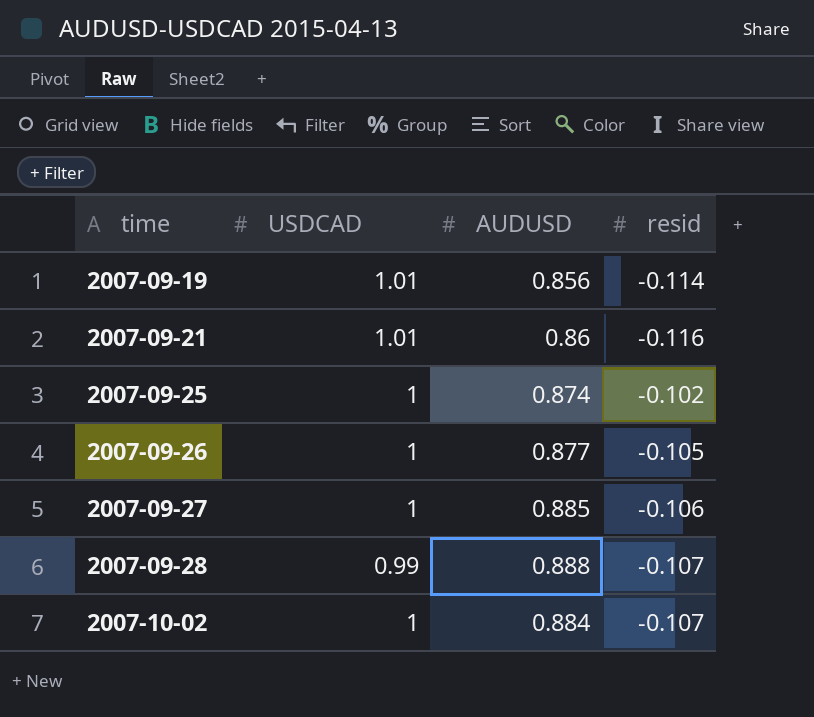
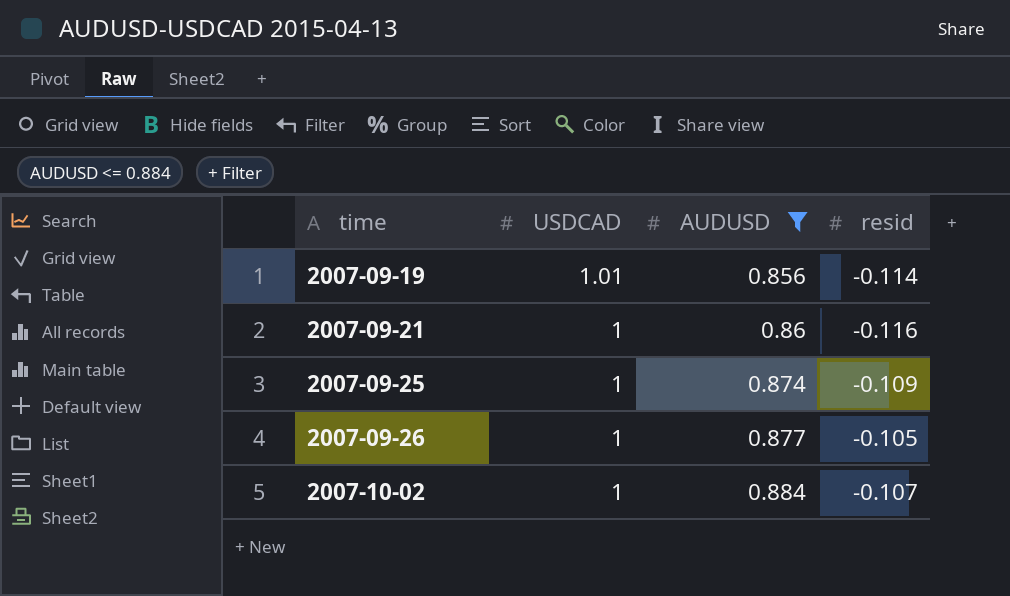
filter: none -> AUDUSD <= 0.884
2007-09-21 | USDCAD: 1.01 -> 1
2007-09-25 | resid: -0.102 -> -0.109

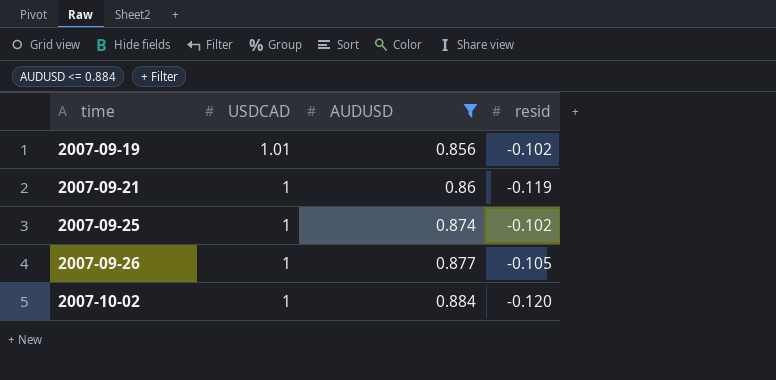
2007-09-19 | resid: -0.114 -> -0.102
2007-09-21 | resid: -0.116 -> -0.119
2007-09-25 | resid: -0.109 -> -0.102
2007-10-02 | resid: -0.107 -> -0.120

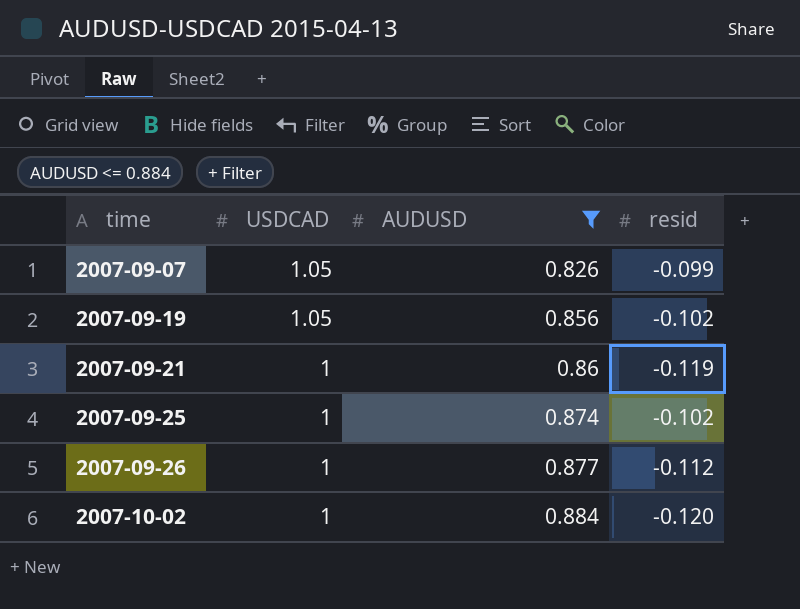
row 2007-09-07: none -> 1.05 | 0.826 | -0.099
2007-09-19 | USDCAD: 1.01 -> 1.05
2007-09-26 | resid: -0.105 -> -0.112

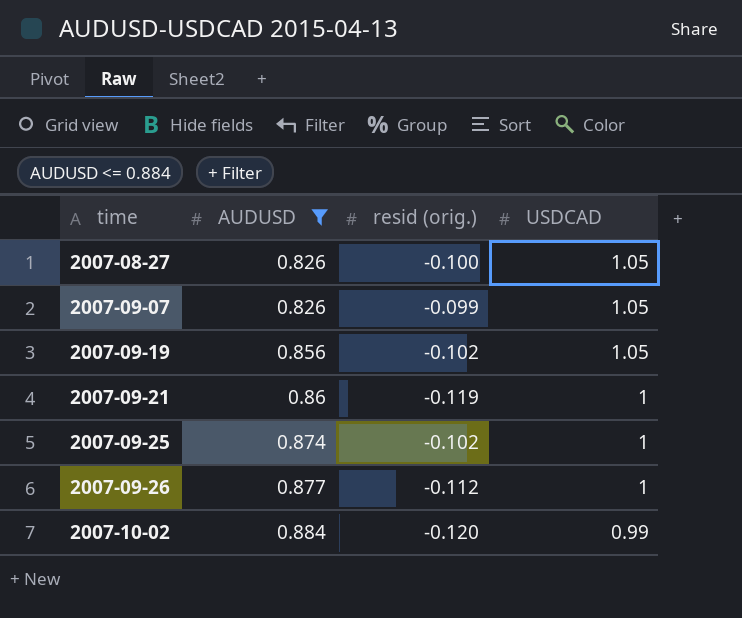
column name: resid -> resid (orig.)
column USDCAD | position: 2 -> 4
row 2007-08-27: none -> 0.826 | -0.100 | 1.05
2007-10-02 | USDCAD: 1 -> 0.99

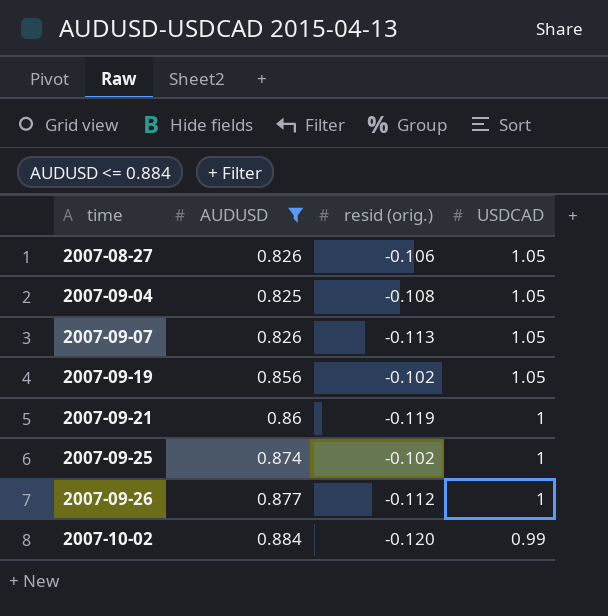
2007-08-27 | resid (orig.): -0.100 -> -0.106
row 2007-09-04: none -> 0.825 | -0.108 | 1.05
2007-09-07 | resid (orig.): -0.099 -> -0.113

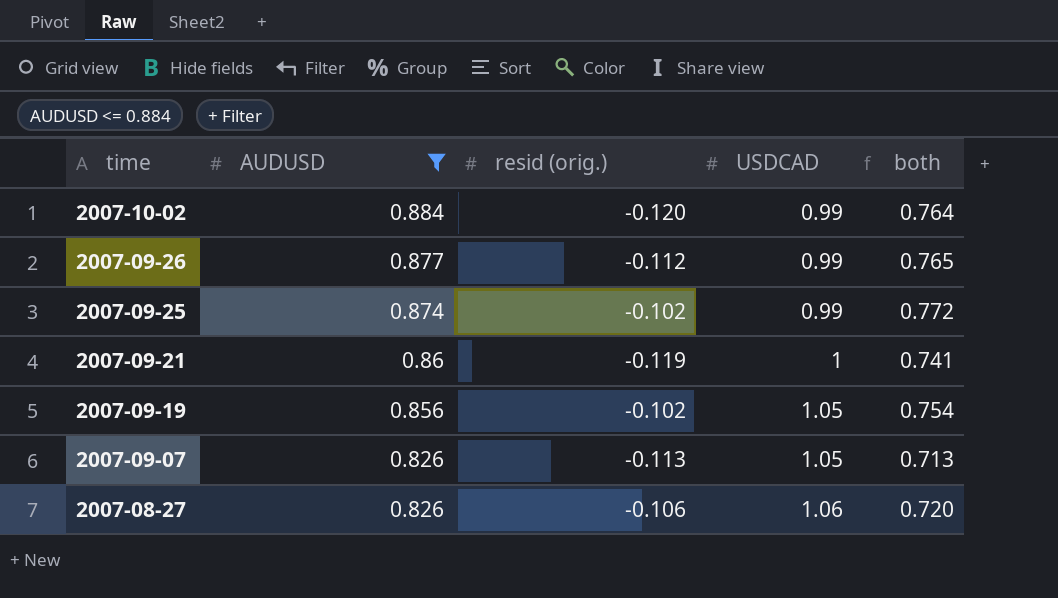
row order: time ascending -> time descending
column both | formula: none -> [AUDUSD] + [resid (orig.)]
row 2007-09-04: 0.825 | -0.108 | 1.05 -> none
2007-09-26 | USDCAD: 1 -> 0.99
2007-09-25 | USDCAD: 1 -> 0.99
2007-08-27 | USDCAD: 1.05 -> 1.06

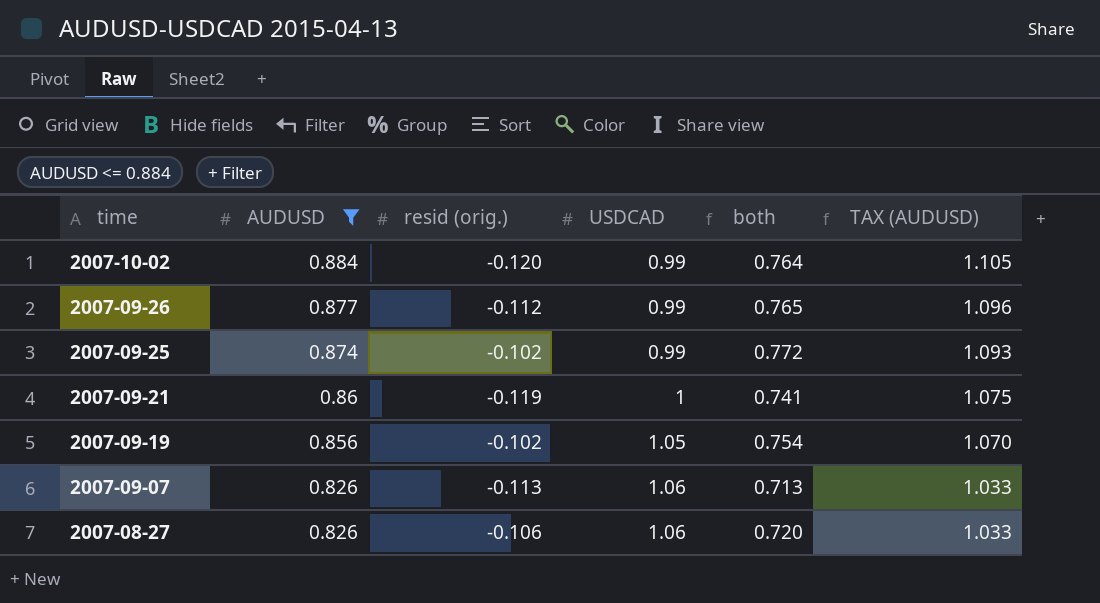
column TAX (AUDUSD) | formula: none -> [AUDUSD] * 1.25
2007-09-07 | USDCAD: 1.05 -> 1.06

